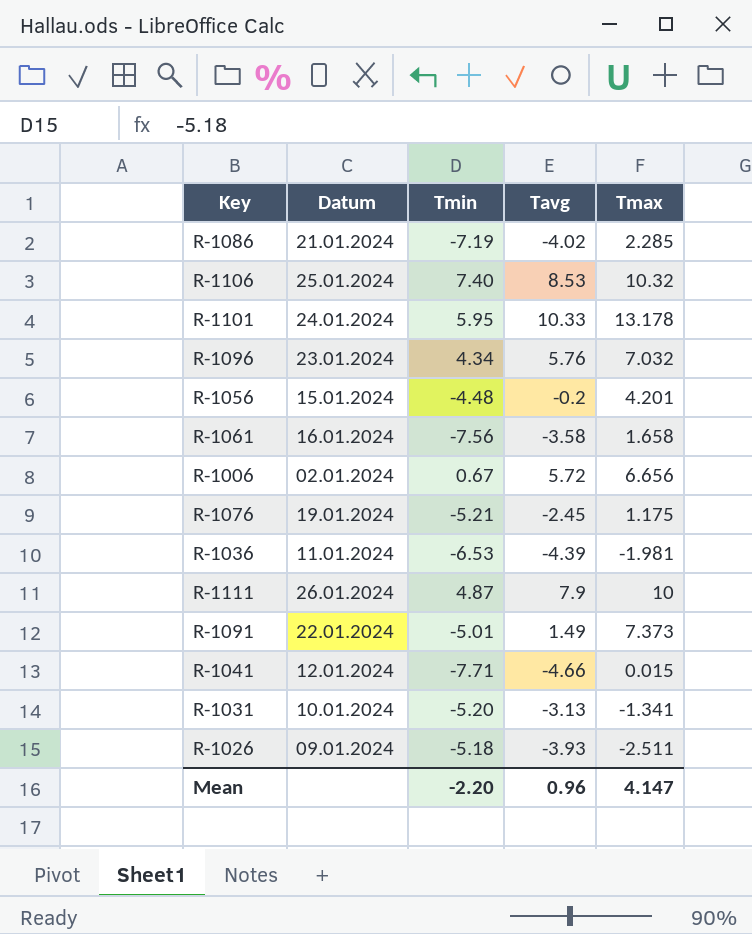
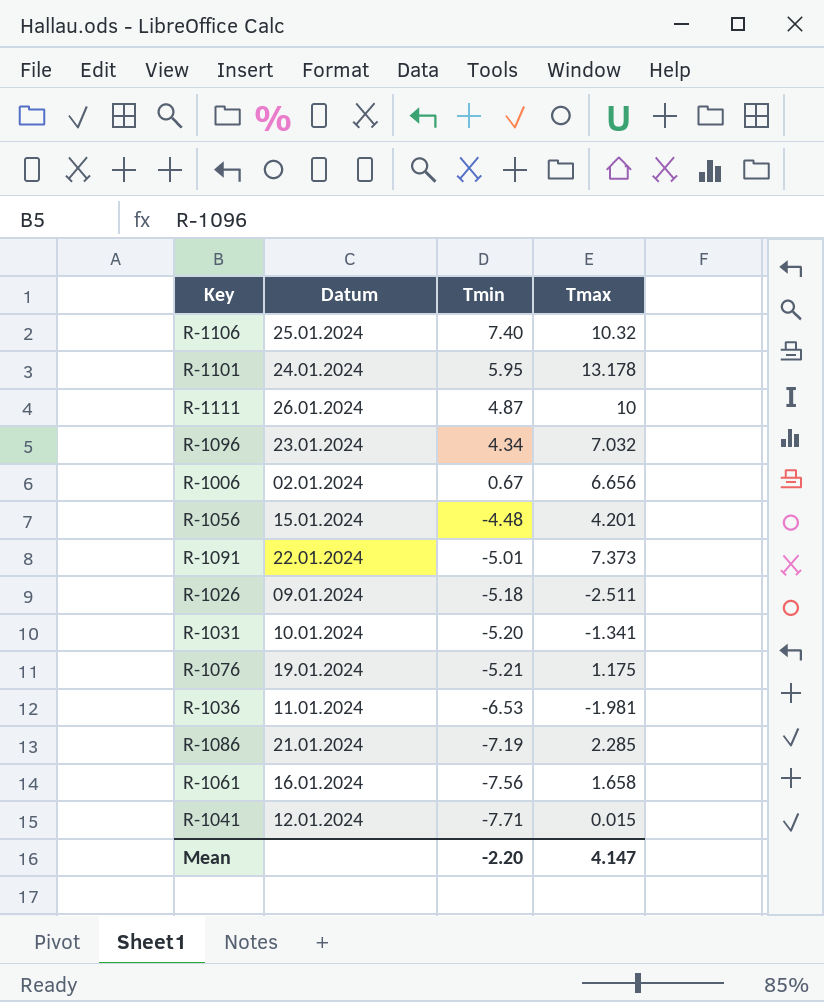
row order: none -> Tmin descending
column Tavg | position: 4 -> none

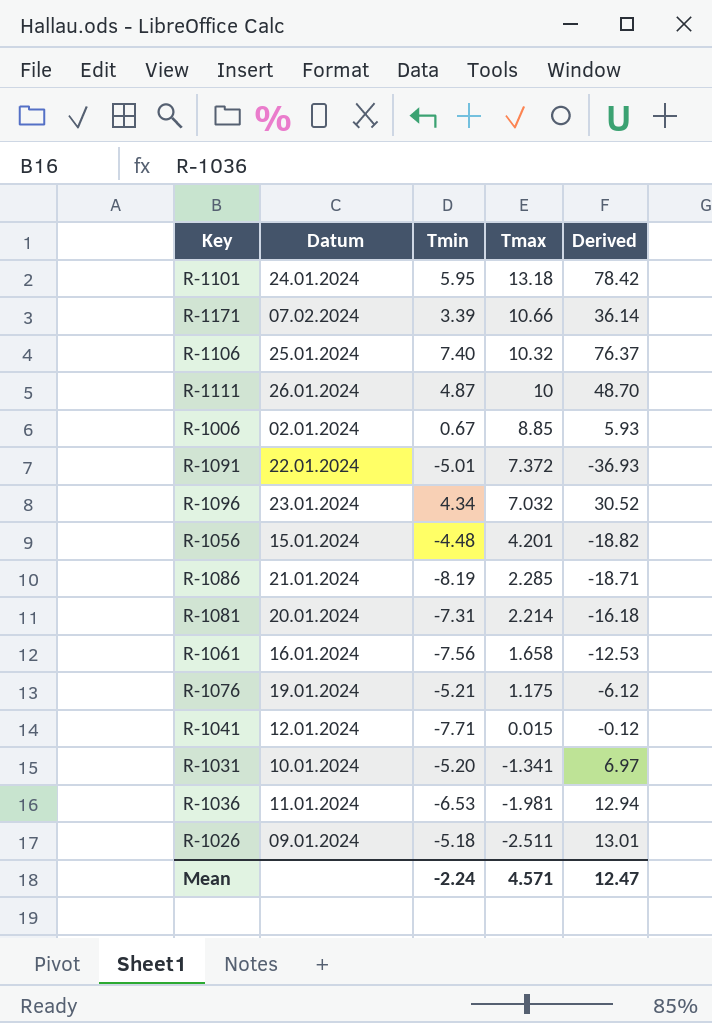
row order: Tmin descending -> Tmax descending
column Derived | formula: none -> [Tmin] * [Tmax]
R-1101 | Tmax: 13.178 -> 13.18
row R-1171: none -> 07.02.2024 | 3.39 | 10.66 | 36.14
R-1006 | Tmax: 6.656 -> 8.85
R-1091 | Tmax: 7.373 -> 7.372
R-1086 | Tmin: -7.19 -> -8.19
row R-1081: none -> 20.01.2024 | -7.31 | 2.214 | -16.18
Mean | Tmin: -2.20 -> -2.24
Mean | Tmax: 4.147 -> 4.571

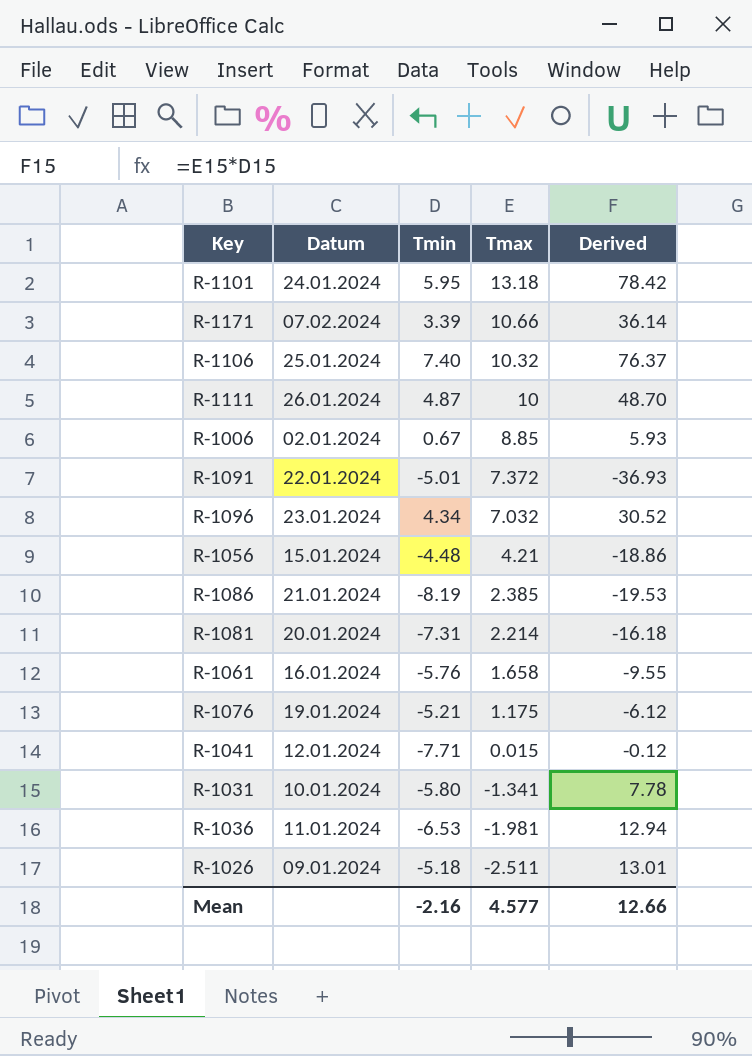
R-1056 | Tmax: 4.201 -> 4.21
R-1056 | Derived: -18.82 -> -18.86
R-1086 | Tmax: 2.285 -> 2.385
R-1086 | Derived: -18.71 -> -19.53
R-1061 | Tmin: -7.56 -> -5.76
R-1061 | Derived: -12.53 -> -9.55
R-1031 | Tmin: -5.20 -> -5.80
R-1031 | Derived: 6.97 -> 7.78
Mean | Tmin: -2.24 -> -2.16
Mean | Tmax: 4.571 -> 4.577
Mean | Derived: 12.47 -> 12.66

